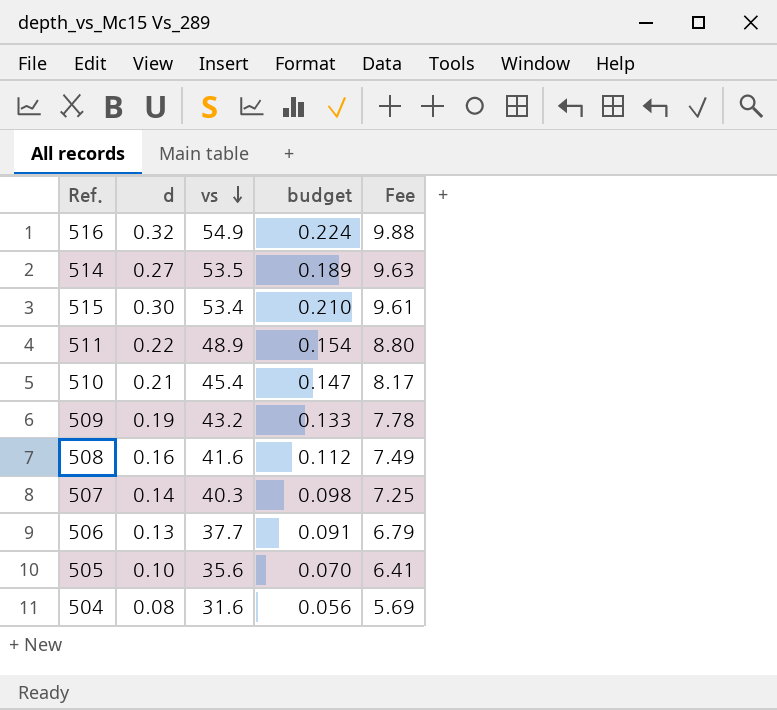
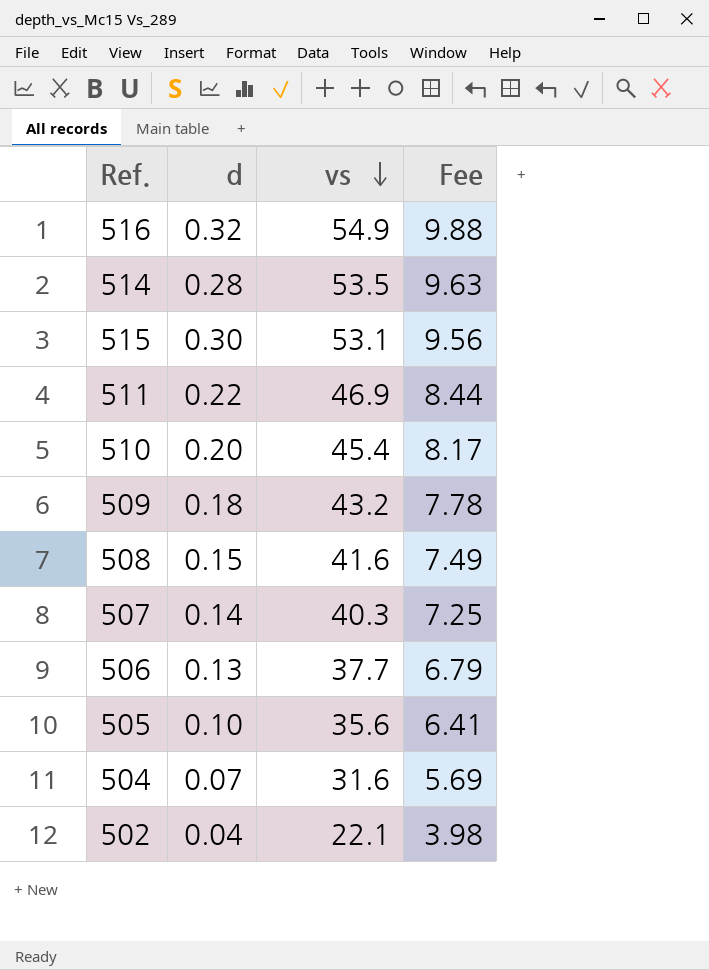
column budget | formula: [d] * 0.7 -> none
514 | d: 0.27 -> 0.28
515 | vs: 53.4 -> 53.1
515 | Fee: 9.61 -> 9.56
511 | vs: 48.9 -> 46.9
511 | Fee: 8.80 -> 8.44
510 | d: 0.21 -> 0.20
509 | d: 0.19 -> 0.18
508 | d: 0.16 -> 0.15
504 | d: 0.08 -> 0.07
row 502: none -> 0.04 | 22.1 | 3.98

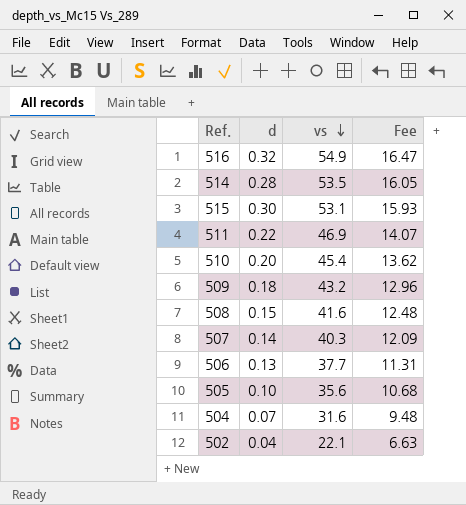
column Fee | formula: [vs] * 0.18 -> [vs] * 0.3

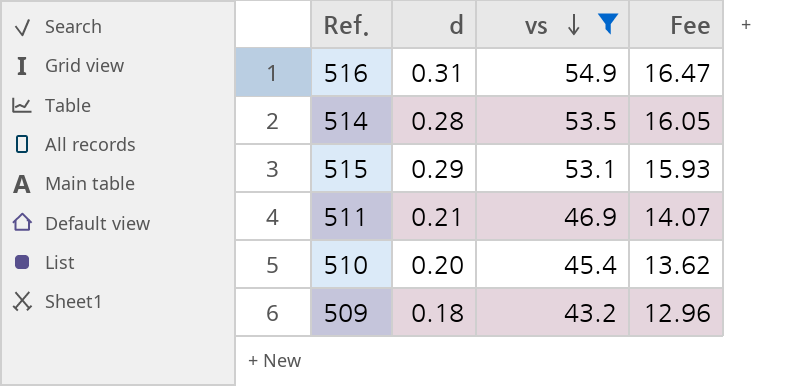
filter: none -> vs >= 43.2
516 | d: 0.32 -> 0.31
515 | d: 0.30 -> 0.29
511 | d: 0.22 -> 0.21

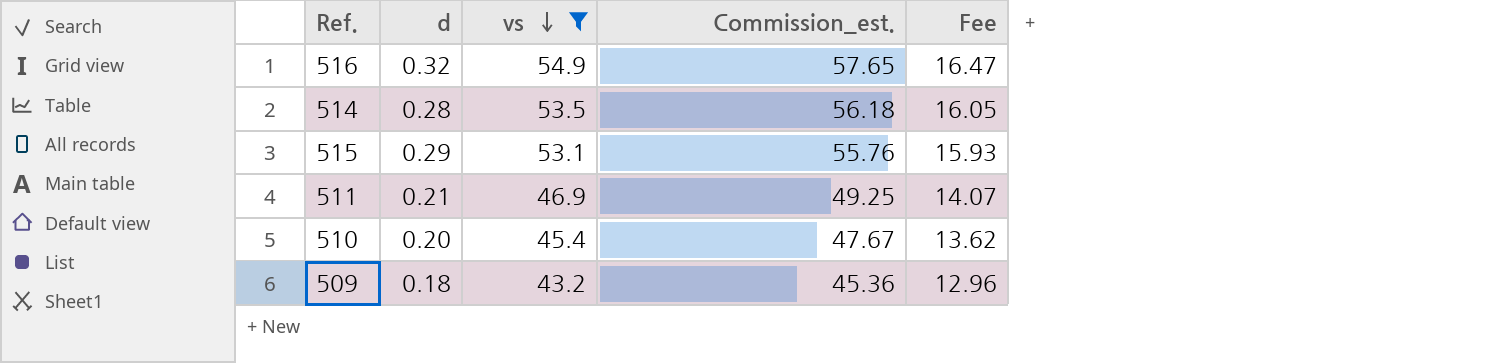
column Commission_est. | formula: none -> [vs] * 1.05
516 | d: 0.31 -> 0.32

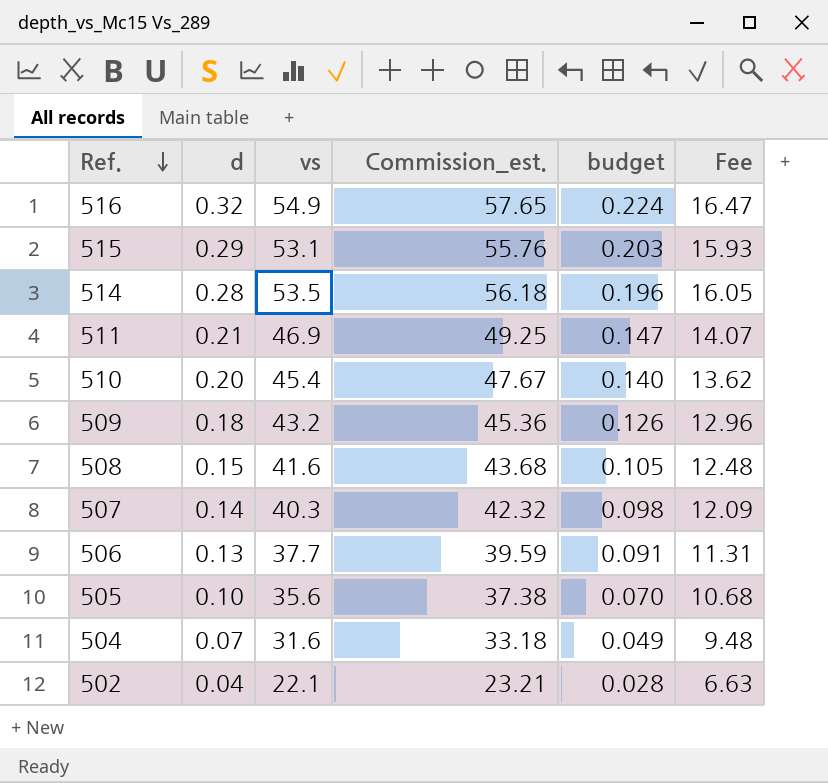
filter: vs >= 43.2 -> none
row order: vs descending -> Ref. descending
column budget | formula: none -> [d] * 0.7

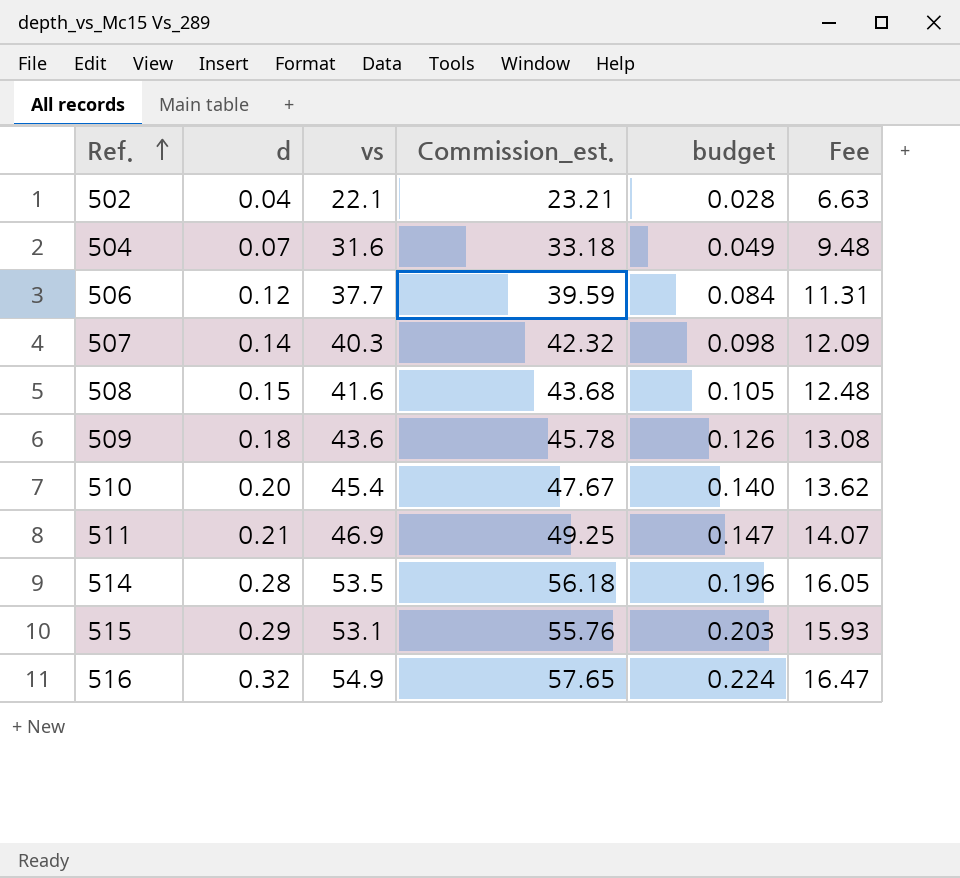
row order: Ref. descending -> Ref. ascending
row 505: 0.10 | 35.6 | 37.38 | 0.070 | 10.68 -> none
506 | d: 0.13 -> 0.12
506 | budget: 0.091 -> 0.084
509 | vs: 43.2 -> 43.6
509 | Commission_est.: 45.36 -> 45.78
509 | Fee: 12.96 -> 13.08

